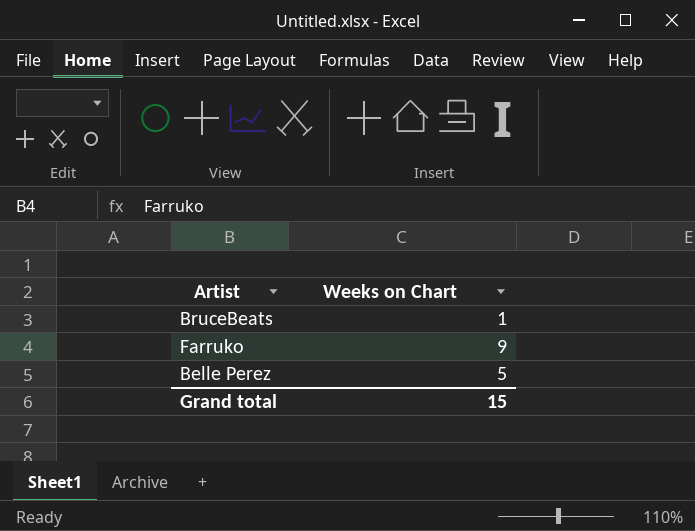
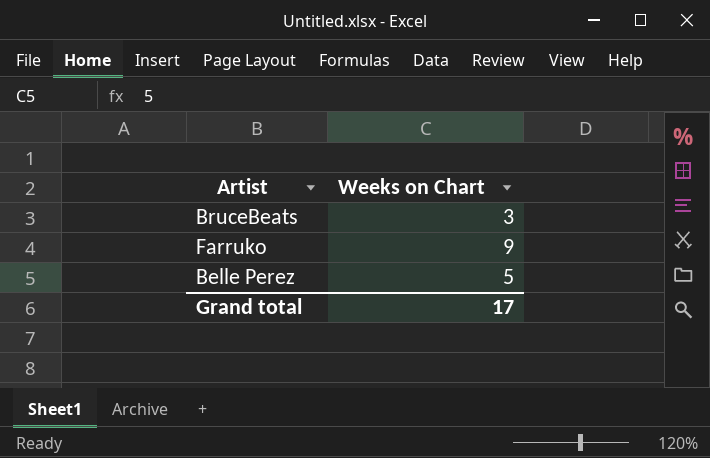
BruceBeats | Weeks on Chart: 1 -> 3
Grand total | Weeks on Chart: 15 -> 17

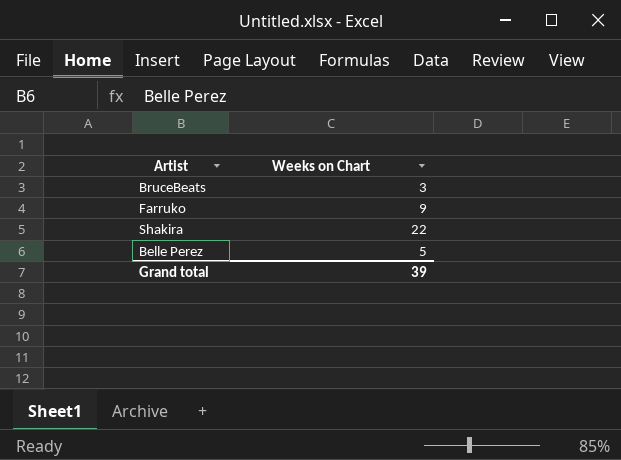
row Shakira: none -> 22
Grand total | Weeks on Chart: 17 -> 39

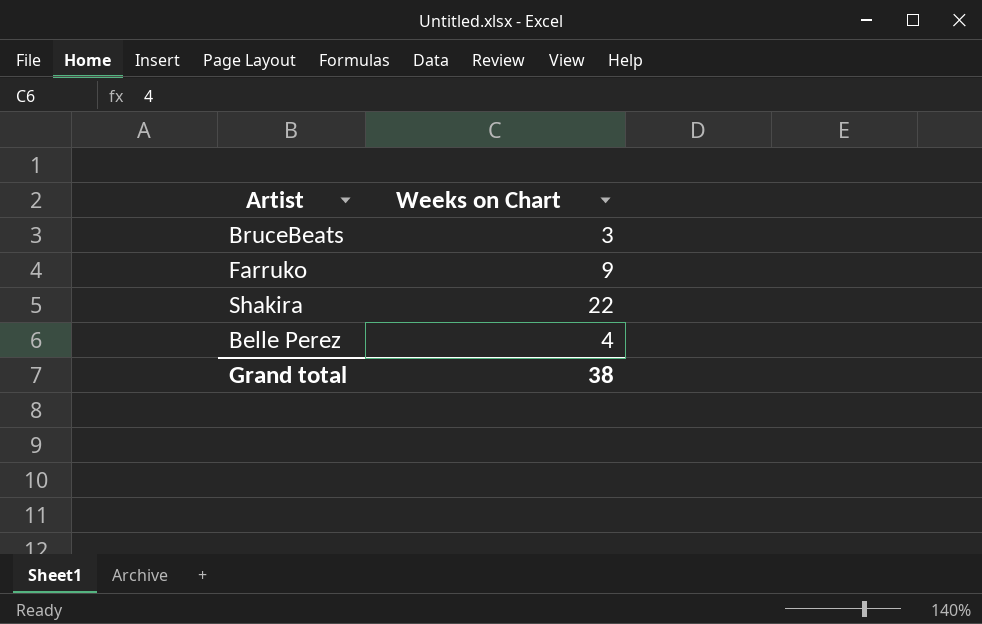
Belle Perez | Weeks on Chart: 5 -> 4
Grand total | Weeks on Chart: 39 -> 38

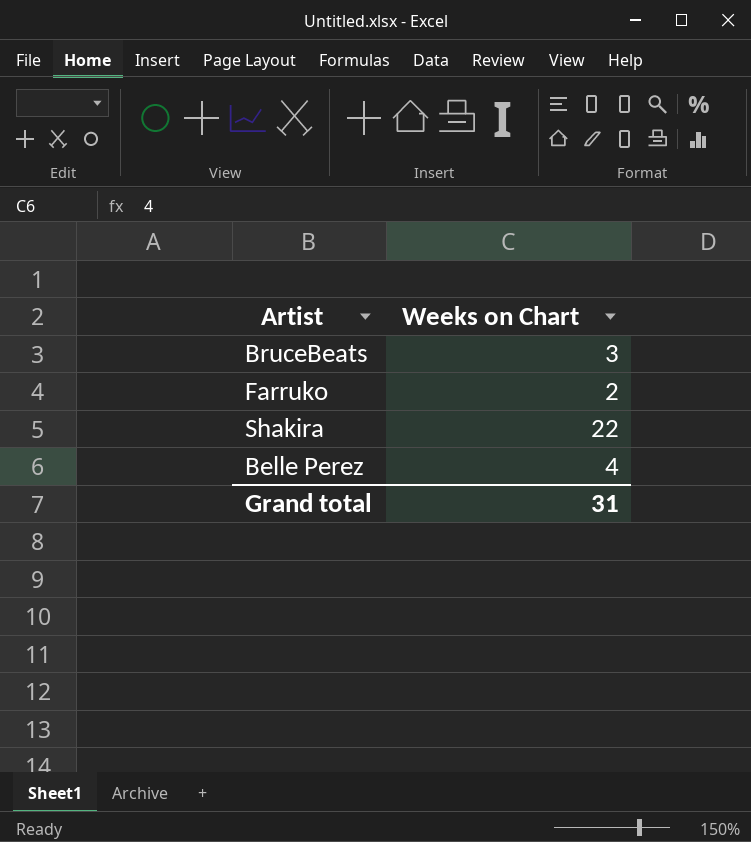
Farruko | Weeks on Chart: 9 -> 2
Grand total | Weeks on Chart: 38 -> 31

